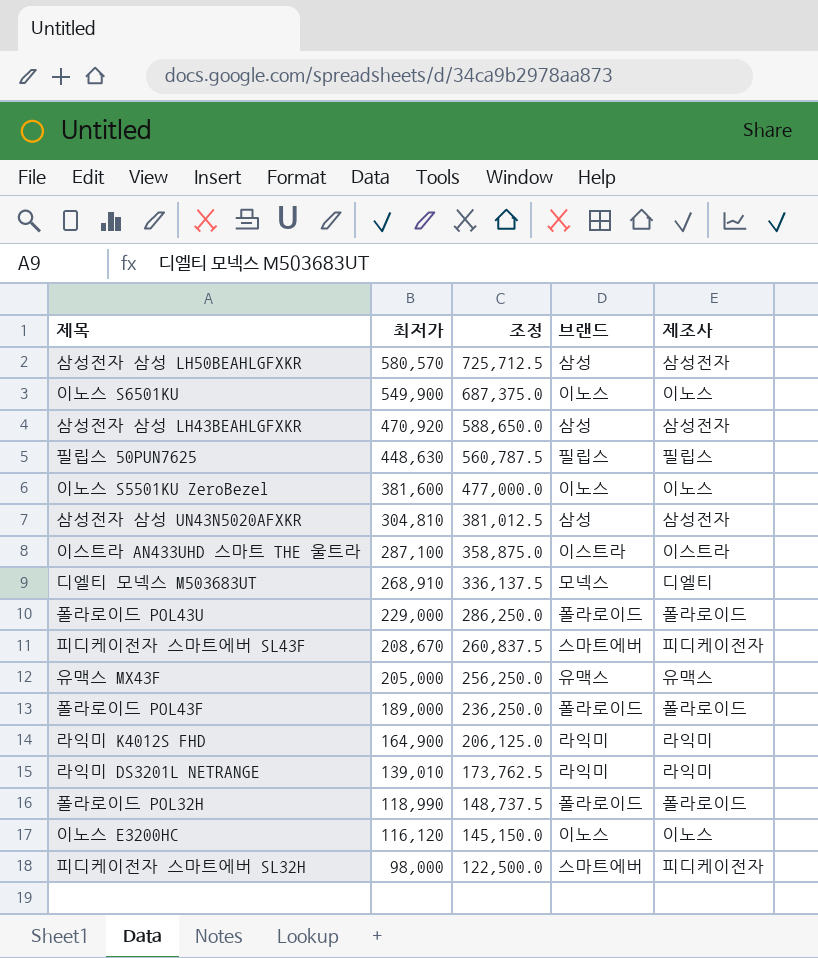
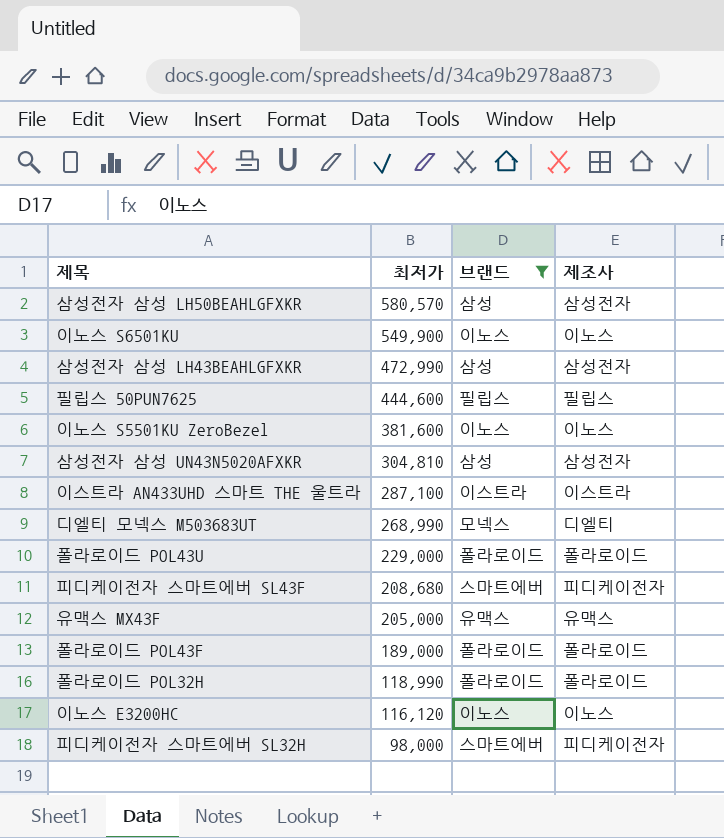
filter: none -> 브랜드 != 라익미
column 조정 | formula: [최저가] * 1.25 -> none
삼성전자 삼성 LH43BEAHLGFXKR | 최저가: 470,920 -> 472,990
필립스 50PUN7625 | 최저가: 448,630 -> 444,600
디엘티 모넥스 M503683UT | 최저가: 268,910 -> 268,990
피디케이전자 스마트에버 SL43F | 최저가: 208,670 -> 208,680

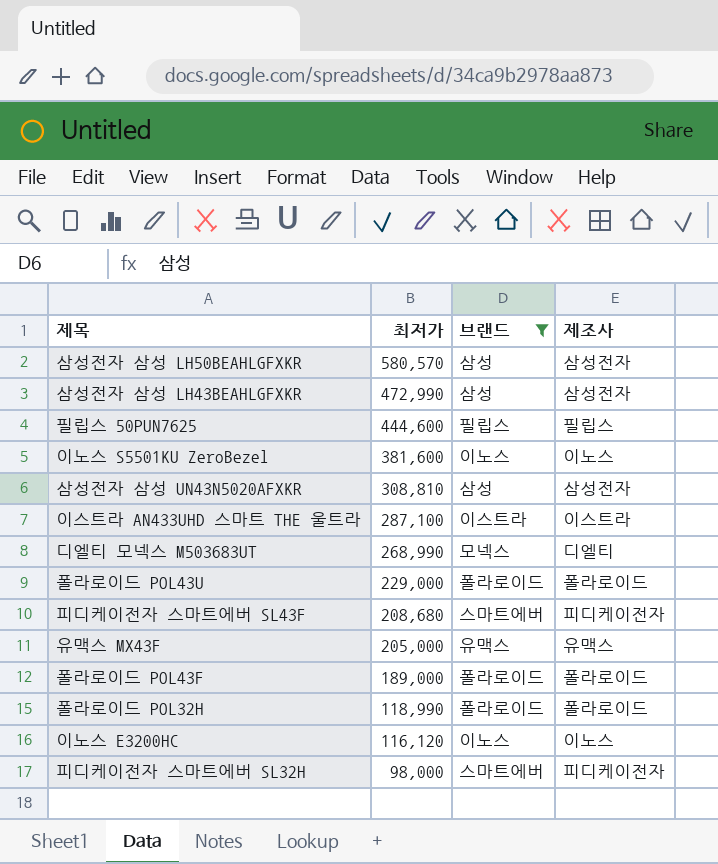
row 이노스 S6501KU: 549,900 | 이노스 | 이노스 -> none
삼성전자 삼성 UN43N5020AFXKR | 최저가: 304,810 -> 308,810

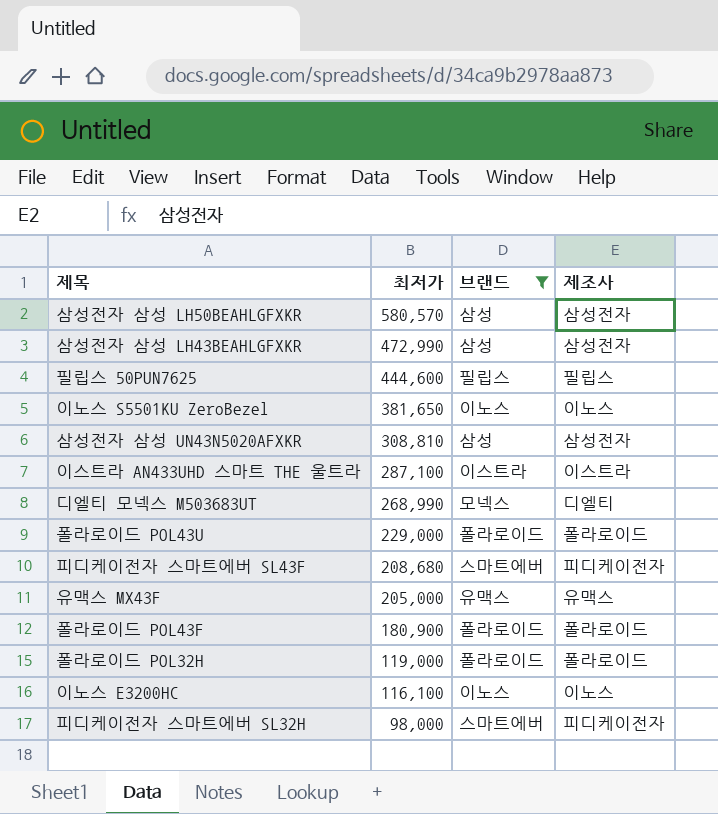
이노스 S5501KU ZeroBezel | 최저가: 381,600 -> 381,650
폴라로이드 POL43F | 최저가: 189,000 -> 180,900
폴라로이드 POL32H | 최저가: 118,990 -> 119,000
이노스 E3200HC | 최저가: 116,120 -> 116,100

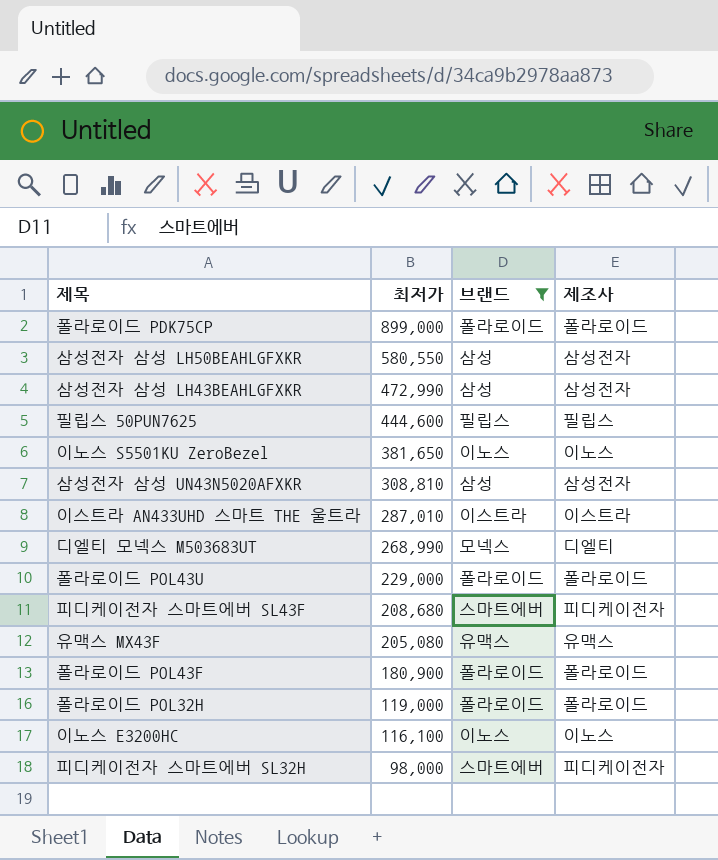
row 폴라로이드 PDK75CP: none -> 899,000 | 폴라로이드 | 폴라로이드
삼성전자 삼성 LH50BEAHLGFXKR | 최저가: 580,570 -> 580,550
이스트라 AN433UHD 스마트 THE 울트라 | 최저가: 287,100 -> 287,010
유맥스 MX43F | 최저가: 205,000 -> 205,080

